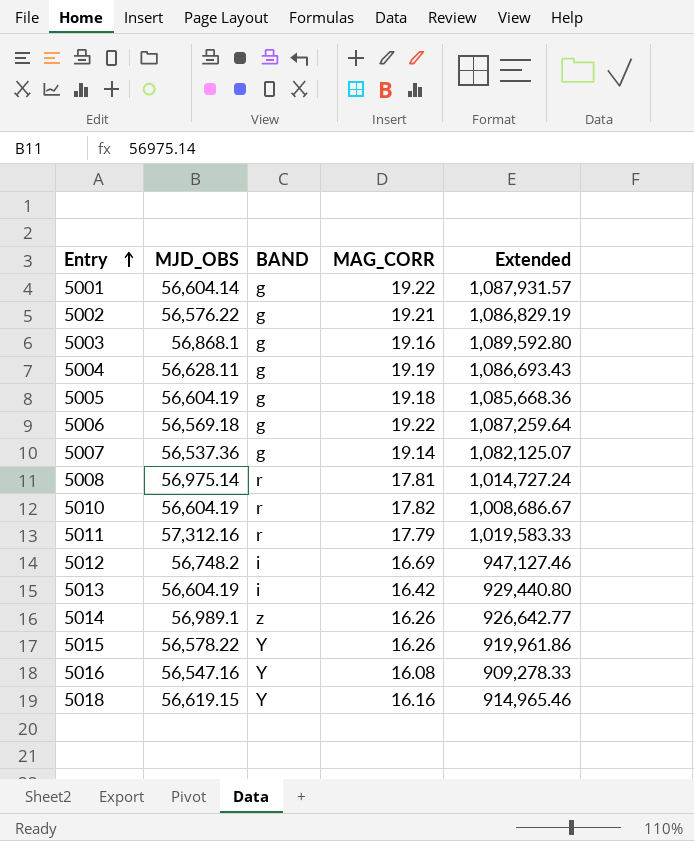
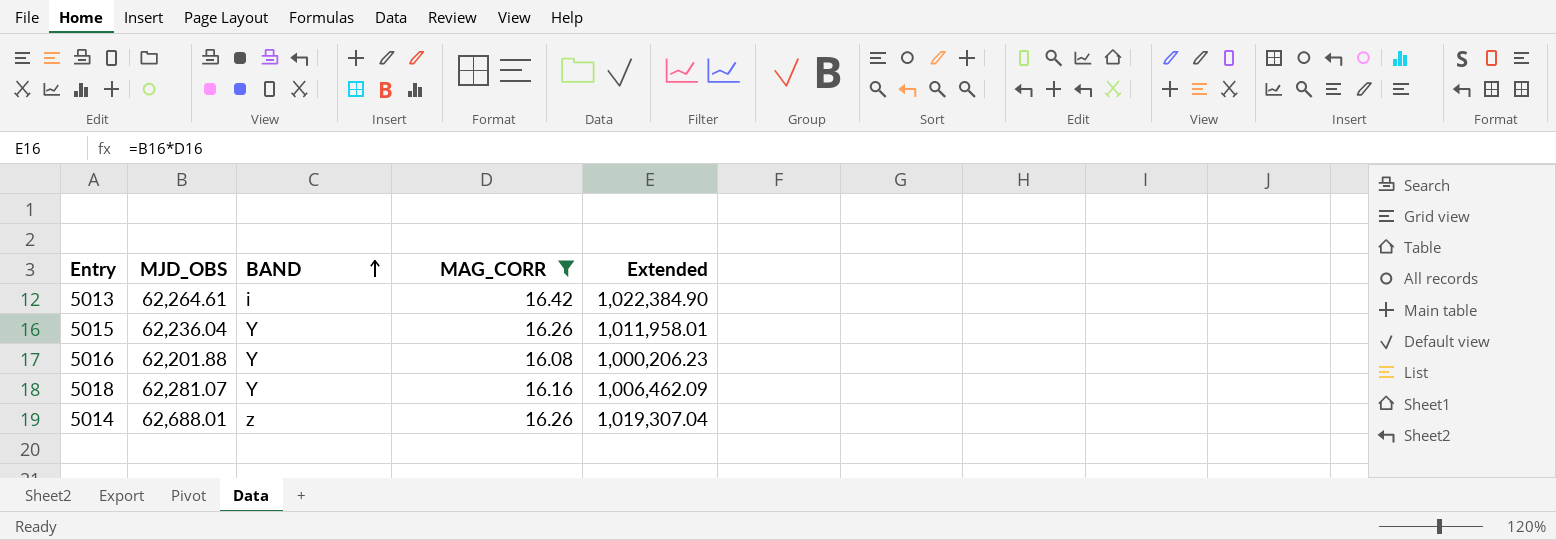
filter: none -> MAG_CORR <= 16.42
row order: Entry ascending -> BAND ascending
5013 | MJD_OBS: 56,604.19 -> 62,264.61
5013 | Extended: 929,440.80 -> 1,022,384.90
5015 | MJD_OBS: 56,578.22 -> 62,236.04
5015 | Extended: 919,961.86 -> 1,011,958.01
5016 | MJD_OBS: 56,547.16 -> 62,201.88
5016 | Extended: 909,278.33 -> 1,000,206.23
5018 | MJD_OBS: 56,619.15 -> 62,281.07
5018 | Extended: 914,965.46 -> 1,006,462.09
5014 | MJD_OBS: 56,989.1 -> 62,688.01
5014 | Extended: 926,642.77 -> 1,019,307.04

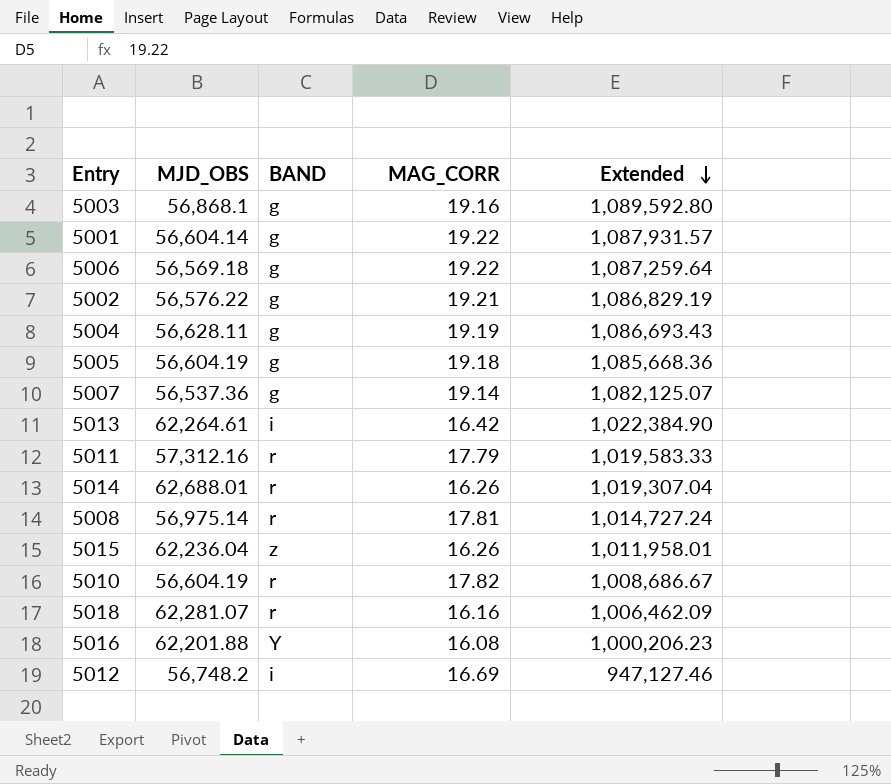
filter: MAG_CORR <= 16.42 -> none
row order: BAND ascending -> Extended descending
5014 | BAND: z -> r
5015 | BAND: Y -> z
5018 | BAND: Y -> r

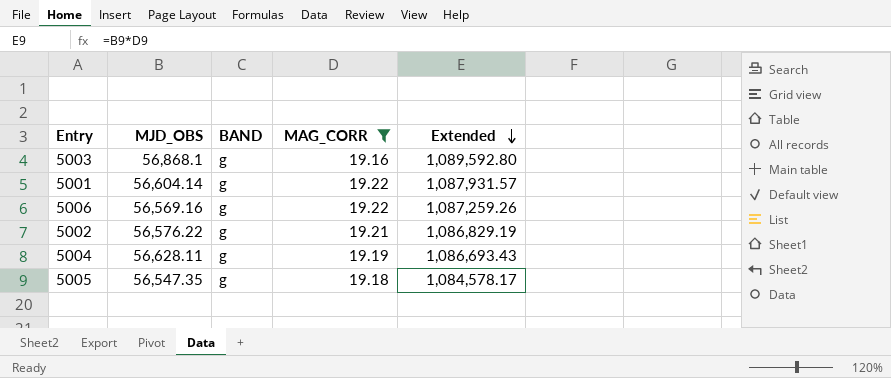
filter: none -> MAG_CORR >= 19.16
5006 | MJD_OBS: 56,569.18 -> 56,569.16
5006 | Extended: 1,087,259.64 -> 1,087,259.26
5005 | MJD_OBS: 56,604.19 -> 56,547.35
5005 | Extended: 1,085,668.36 -> 1,084,578.17

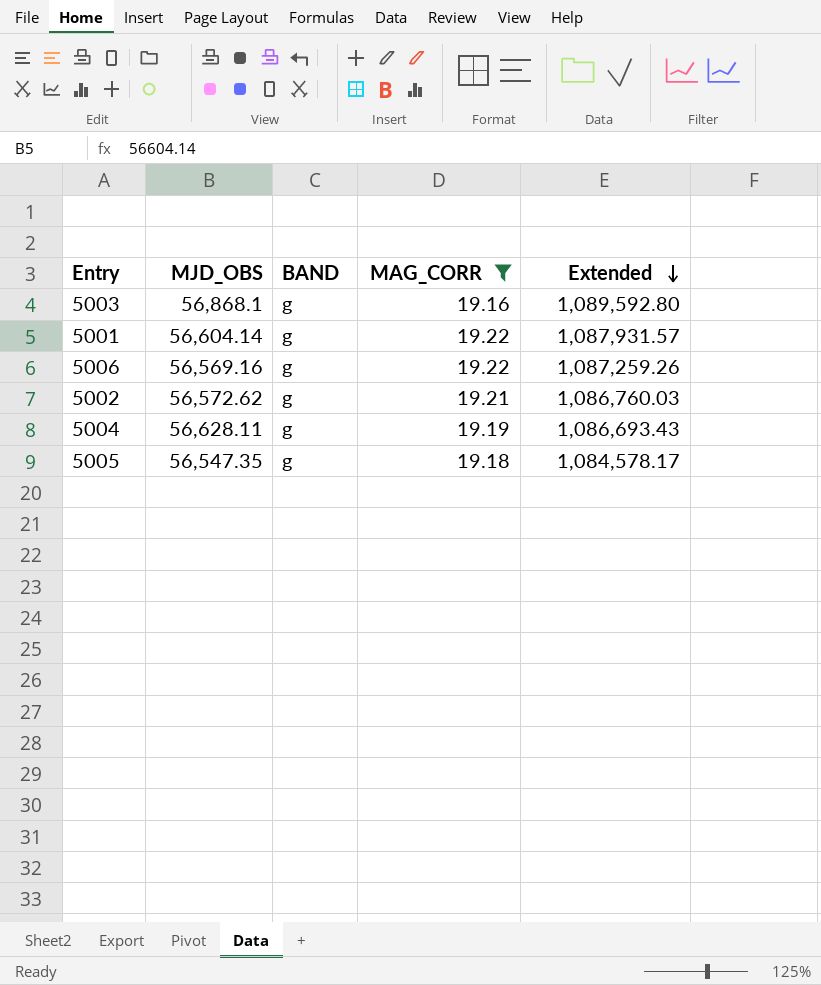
5002 | MJD_OBS: 56,576.22 -> 56,572.62
5002 | Extended: 1,086,829.19 -> 1,086,760.03

